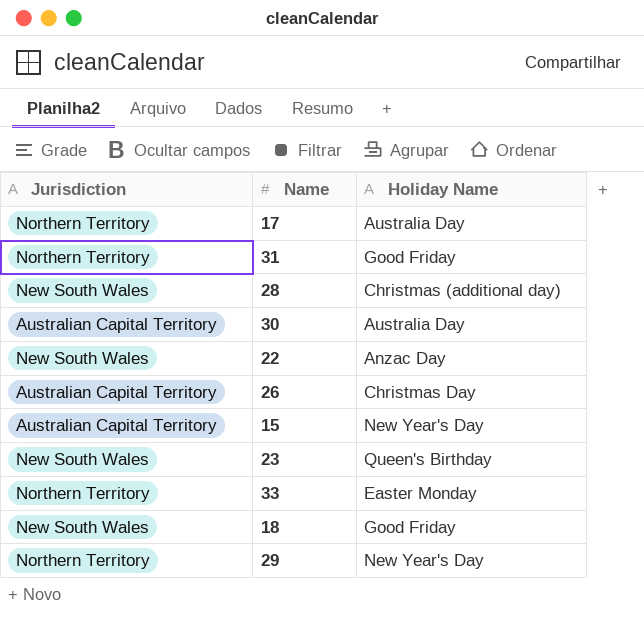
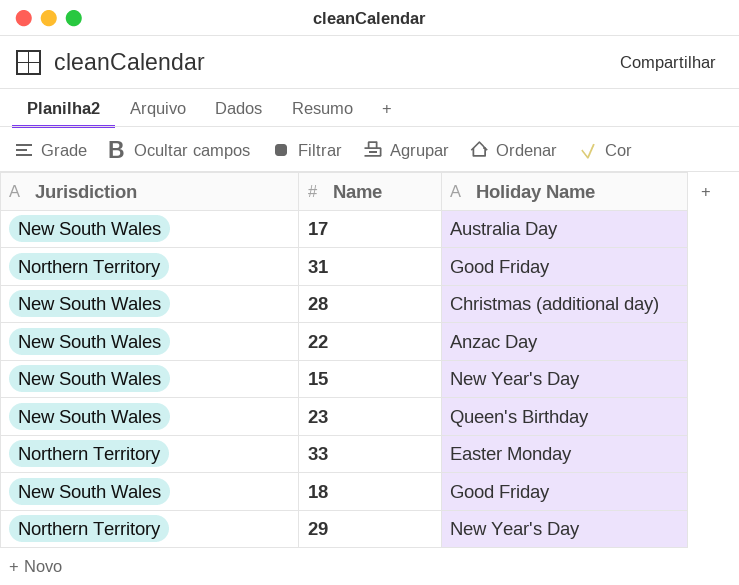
row 30: Australian Capital Territory | Australia Day -> none
row 26: Australian Capital Territory | Christmas Day -> none
17 | Jurisdiction: Northern Territory -> New South Wales
15 | Jurisdiction: Australian Capital Territory -> New South Wales

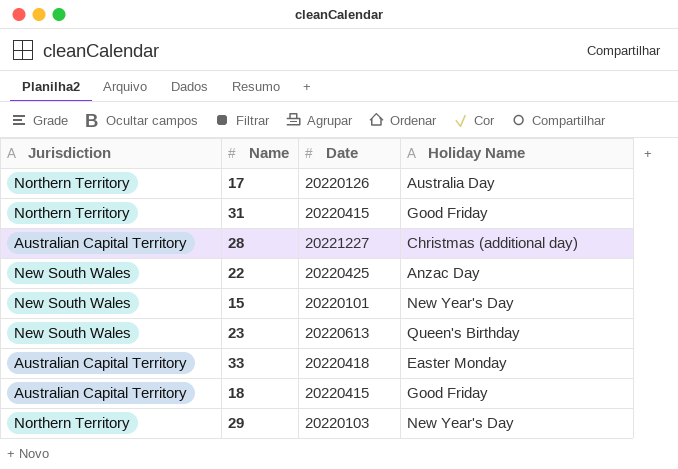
column Date | position: none -> 3
17 | Jurisdiction: New South Wales -> Northern Territory
28 | Jurisdiction: New South Wales -> Australian Capital Territory
33 | Jurisdiction: Northern Territory -> Australian Capital Territory
18 | Jurisdiction: New South Wales -> Australian Capital Territory

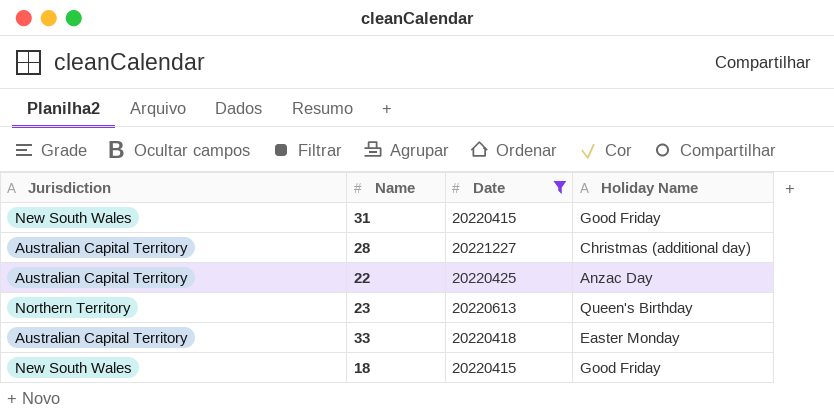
filter: none -> Date >= 20220415
31 | Jurisdiction: Northern Territory -> New South Wales
22 | Jurisdiction: New South Wales -> Australian Capital Territory
23 | Jurisdiction: New South Wales -> Northern Territory
18 | Jurisdiction: Australian Capital Territory -> New South Wales

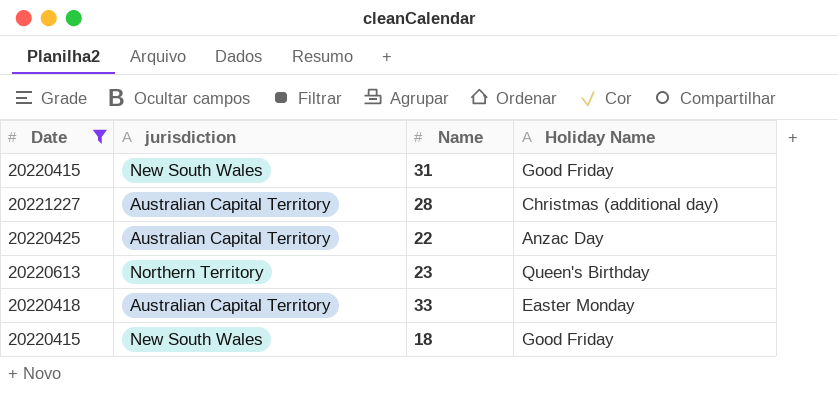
column Date | position: 3 -> 1
column name: Jurisdiction -> jurisdiction

